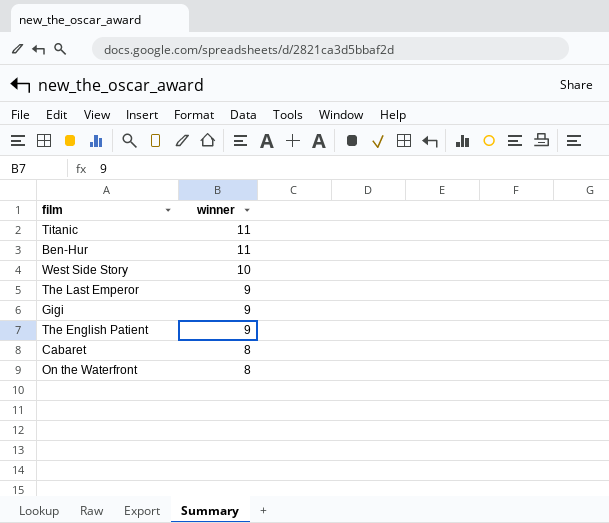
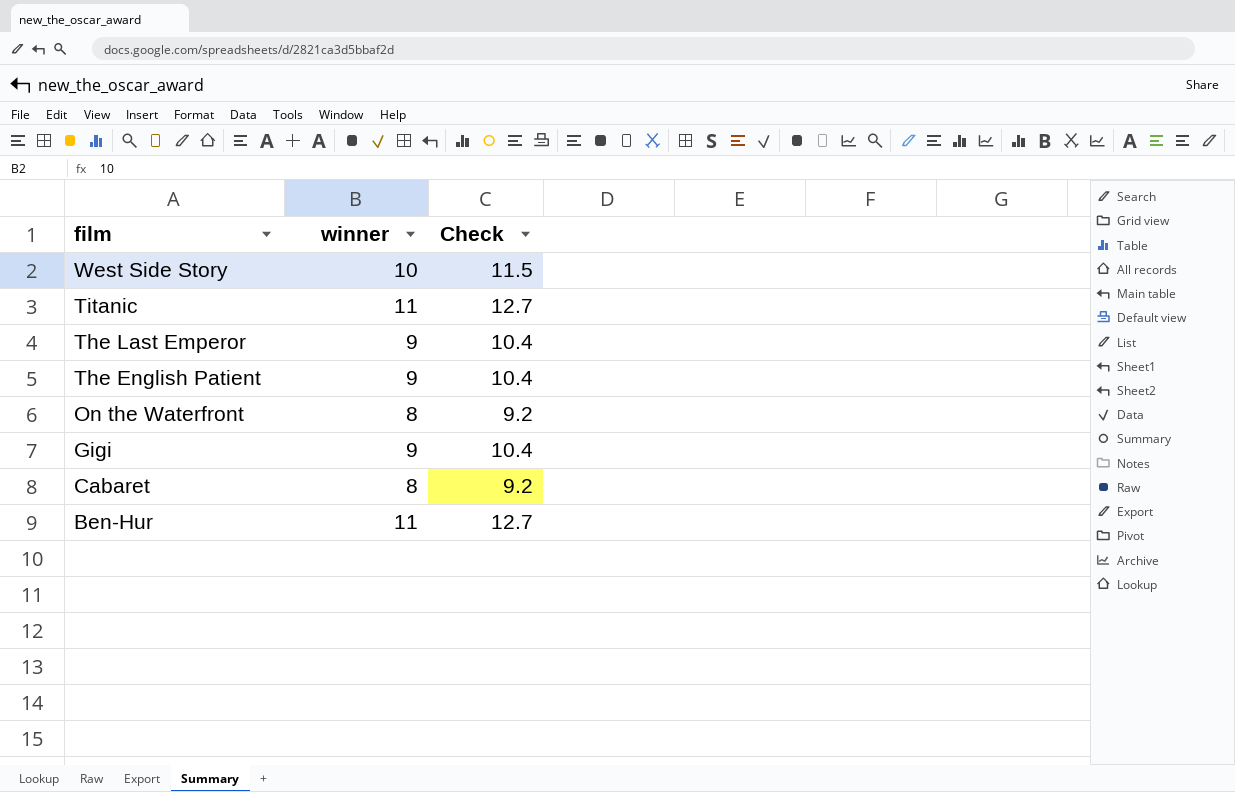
row order: winner descending -> film descending
column Check | formula: none -> [winner] * 1.15

